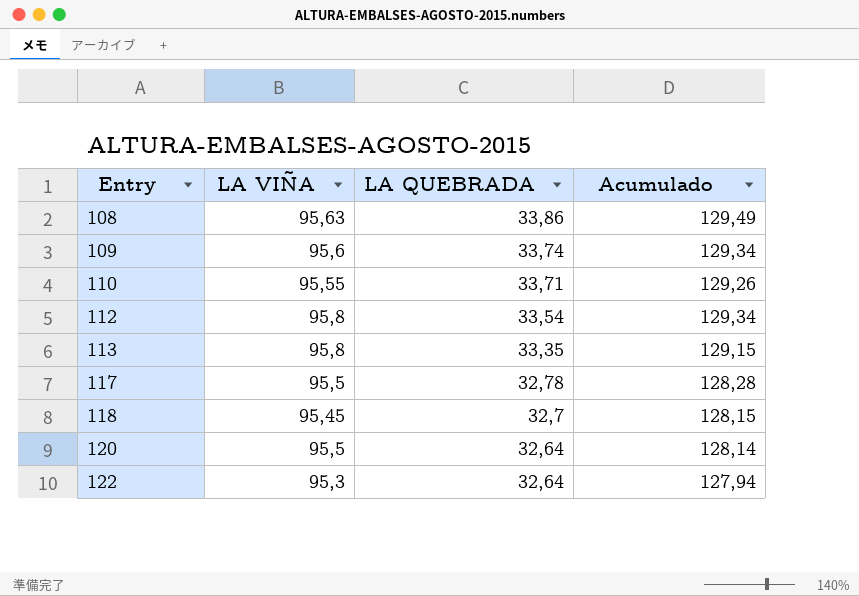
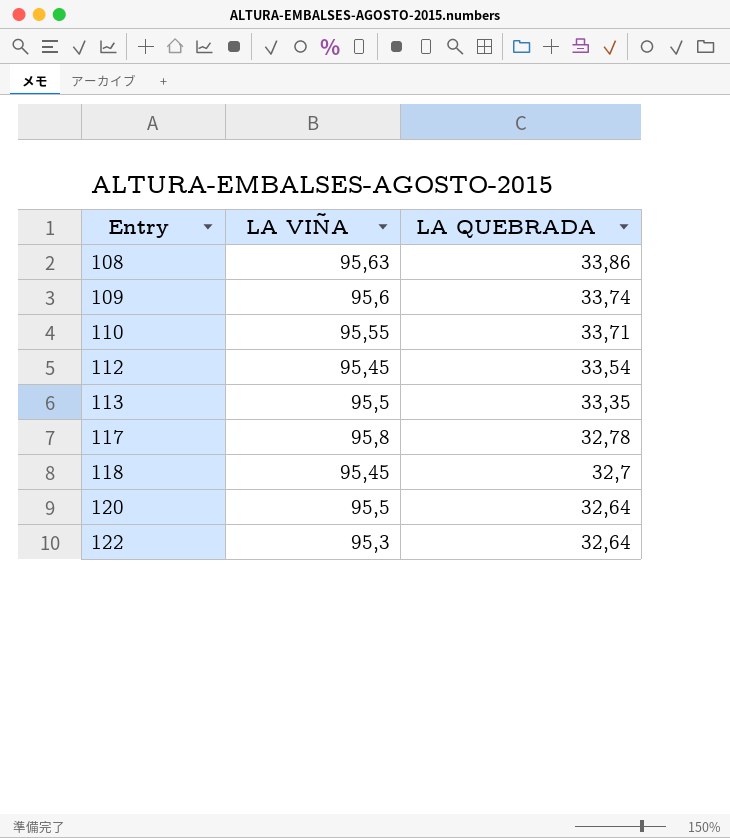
column Acumulado | formula: [LA VIÑA] + [LA QUEBRADA] -> none
112 | LA VIÑA: 95,8 -> 95,45
113 | LA VIÑA: 95,8 -> 95,5
117 | LA VIÑA: 95,5 -> 95,8

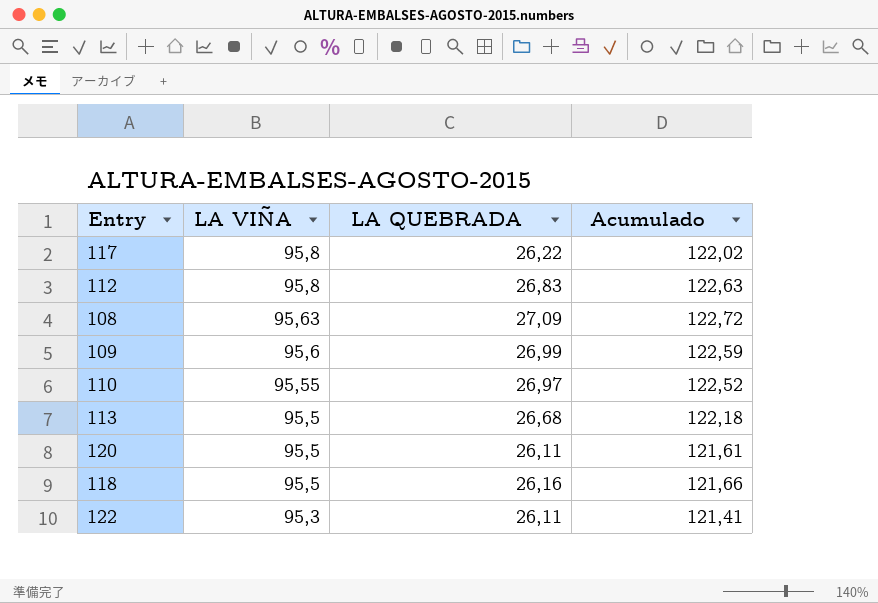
row order: Entry ascending -> LA VIÑA descending
column Acumulado | formula: none -> [LA VIÑA] + [LA QUEBRADA]
117 | LA QUEBRADA: 32,78 -> 26,22
112 | LA VIÑA: 95,45 -> 95,8
112 | LA QUEBRADA: 33,54 -> 26,83
108 | LA QUEBRADA: 33,86 -> 27,09
109 | LA QUEBRADA: 33,74 -> 26,99
110 | LA QUEBRADA: 33,71 -> 26,97
113 | LA QUEBRADA: 33,35 -> 26,68
120 | LA QUEBRADA: 32,64 -> 26,11
118 | LA VIÑA: 95,45 -> 95,5
118 | LA QUEBRADA: 32,7 -> 26,16
122 | LA QUEBRADA: 32,64 -> 26,11

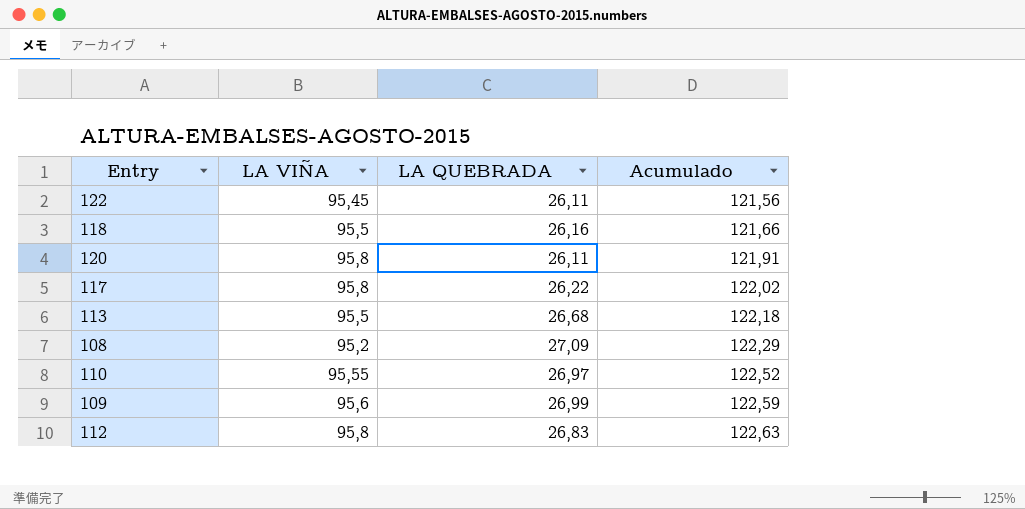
row order: LA VIÑA descending -> Acumulado ascending
122 | LA VIÑA: 95,3 -> 95,45
122 | Acumulado: 121,41 -> 121,56
120 | LA VIÑA: 95,5 -> 95,8
120 | Acumulado: 121,61 -> 121,91
108 | LA VIÑA: 95,63 -> 95,2
108 | Acumulado: 122,72 -> 122,29

